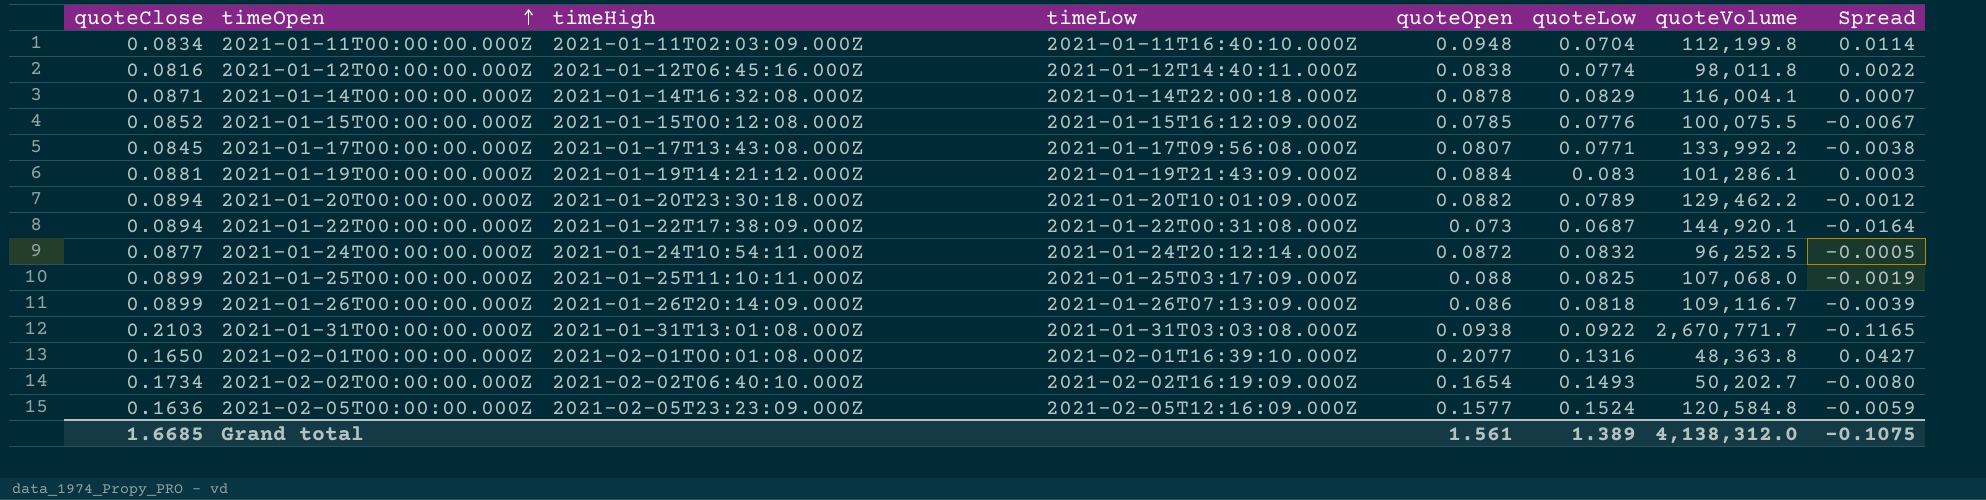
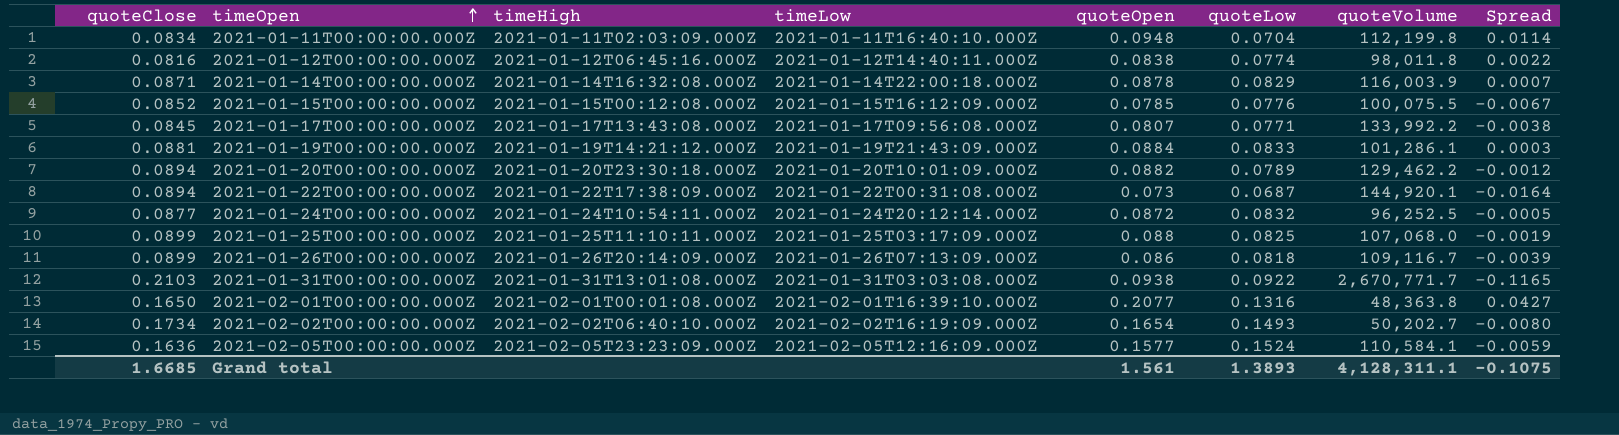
2021-01-14T00:00:00.000Z | quoteVolume: 116,004.1 -> 116,003.9
2021-01-19T00:00:00.000Z | quoteLow: 0.083 -> 0.0833
2021-02-05T00:00:00.000Z | quoteVolume: 120,584.8 -> 110,584.1
Grand total | quoteLow: 1.389 -> 1.3893
Grand total | quoteVolume: 4,138,312.0 -> 4,128,311.1

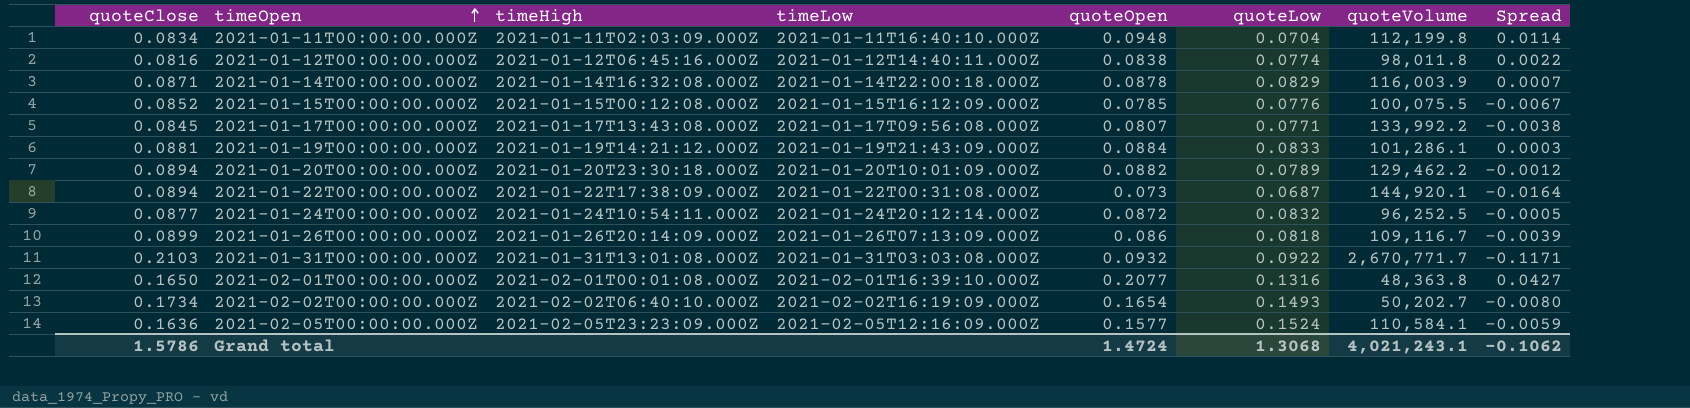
row 2021-01-25T00:00:00.000Z: 0.0899 | 2021-01-25T11:10:11.000Z | 2021-01-25T03:17:09.000Z | 0.088 | 0.0825 | 107,068.0 | -0.0019 -> none
2021-01-31T00:00:00.000Z | quoteOpen: 0.0938 -> 0.0932
2021-01-31T00:00:00.000Z | Spread: -0.1165 -> -0.1171
Grand total | quoteClose: 1.6685 -> 1.5786
Grand total | quoteOpen: 1.561 -> 1.4724
Grand total | quoteLow: 1.3893 -> 1.3068
Grand total | quoteVolume: 4,128,311.1 -> 4,021,243.1
Grand total | Spread: -0.1075 -> -0.1062

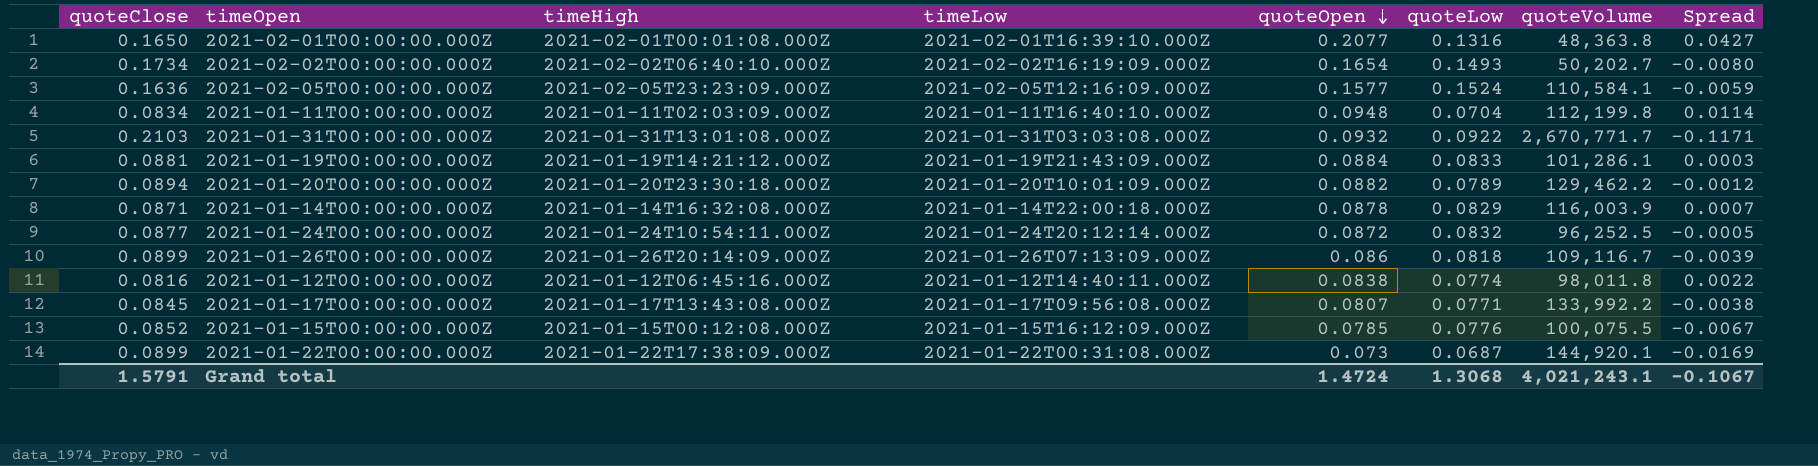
row order: timeOpen ascending -> quoteOpen descending
2021-01-22T00:00:00.000Z | quoteClose: 0.0894 -> 0.0899
2021-01-22T00:00:00.000Z | Spread: -0.0164 -> -0.0169
Grand total | quoteClose: 1.5786 -> 1.5791
Grand total | Spread: -0.1062 -> -0.1067

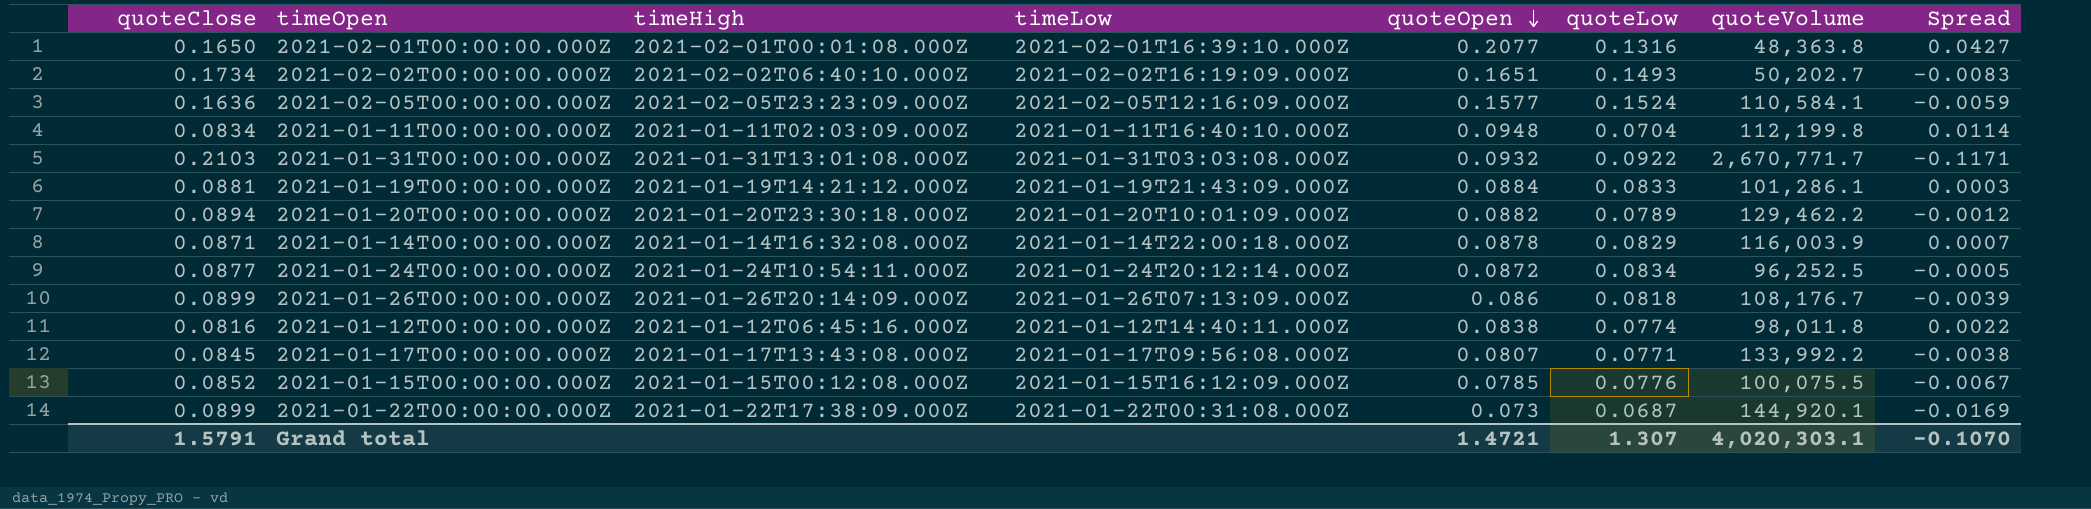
2021-02-02T00:00:00.000Z | quoteOpen: 0.1654 -> 0.1651
2021-02-02T00:00:00.000Z | Spread: -0.0080 -> -0.0083
2021-01-24T00:00:00.000Z | quoteLow: 0.0832 -> 0.0834
2021-01-26T00:00:00.000Z | quoteVolume: 109,116.7 -> 108,176.7
Grand total | quoteOpen: 1.4724 -> 1.4721
Grand total | quoteLow: 1.3068 -> 1.307
Grand total | quoteVolume: 4,021,243.1 -> 4,020,303.1
Grand total | Spread: -0.1067 -> -0.1070

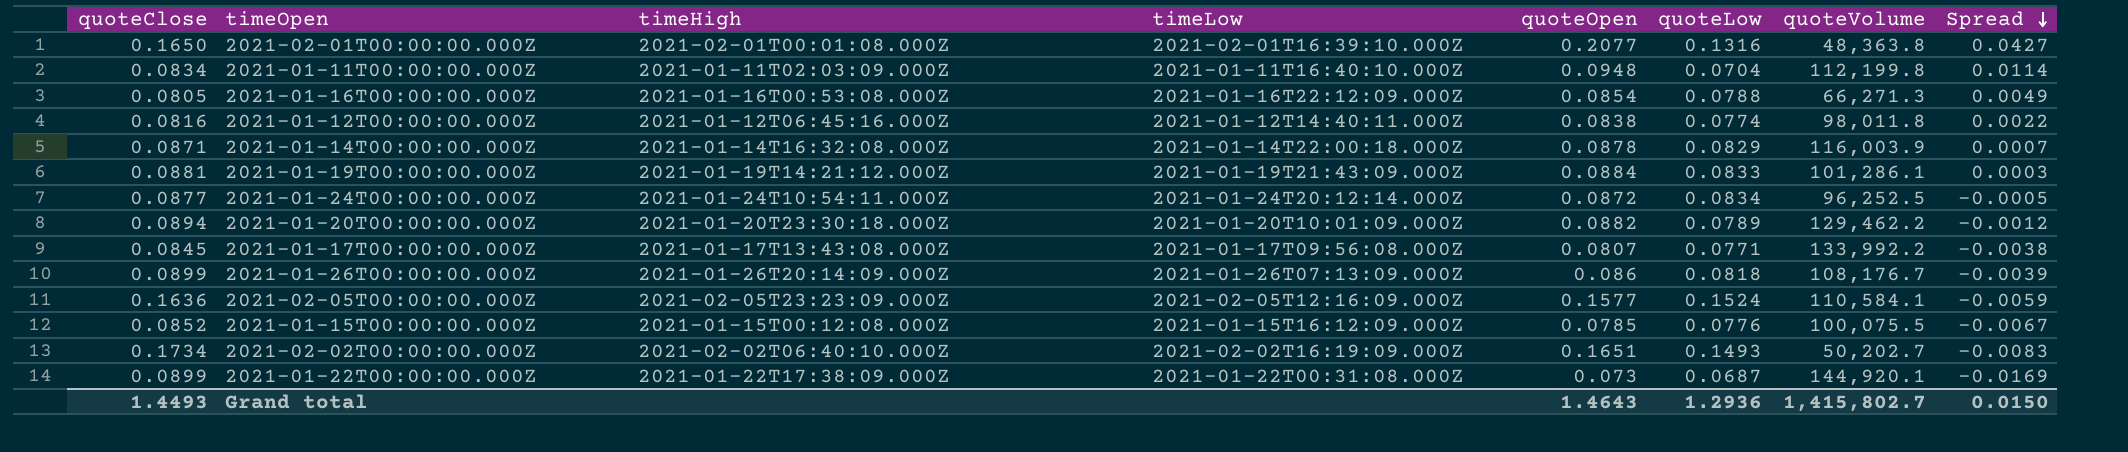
row order: quoteOpen descending -> Spread descending
row 2021-01-31T00:00:00.000Z: 0.2103 | 2021-01-31T13:01:08.000Z | 2021-01-31T03:03:08.000Z | 0.0932 | 0.0922 | 2,670,771.7 | -0.1171 -> none
row 2021-01-16T00:00:00.000Z: none -> 0.0805 | 2021-01-16T00:53:08.000Z | 2021-01-16T22:12:09.000Z | 0.0854 | 0.0788 | 66,271.3 | 0.0049
Grand total | quoteClose: 1.5791 -> 1.4493
Grand total | quoteOpen: 1.4721 -> 1.4643
Grand total | quoteLow: 1.307 -> 1.2936
Grand total | quoteVolume: 4,020,303.1 -> 1,415,802.7
Grand total | Spread: -0.1070 -> 0.0150

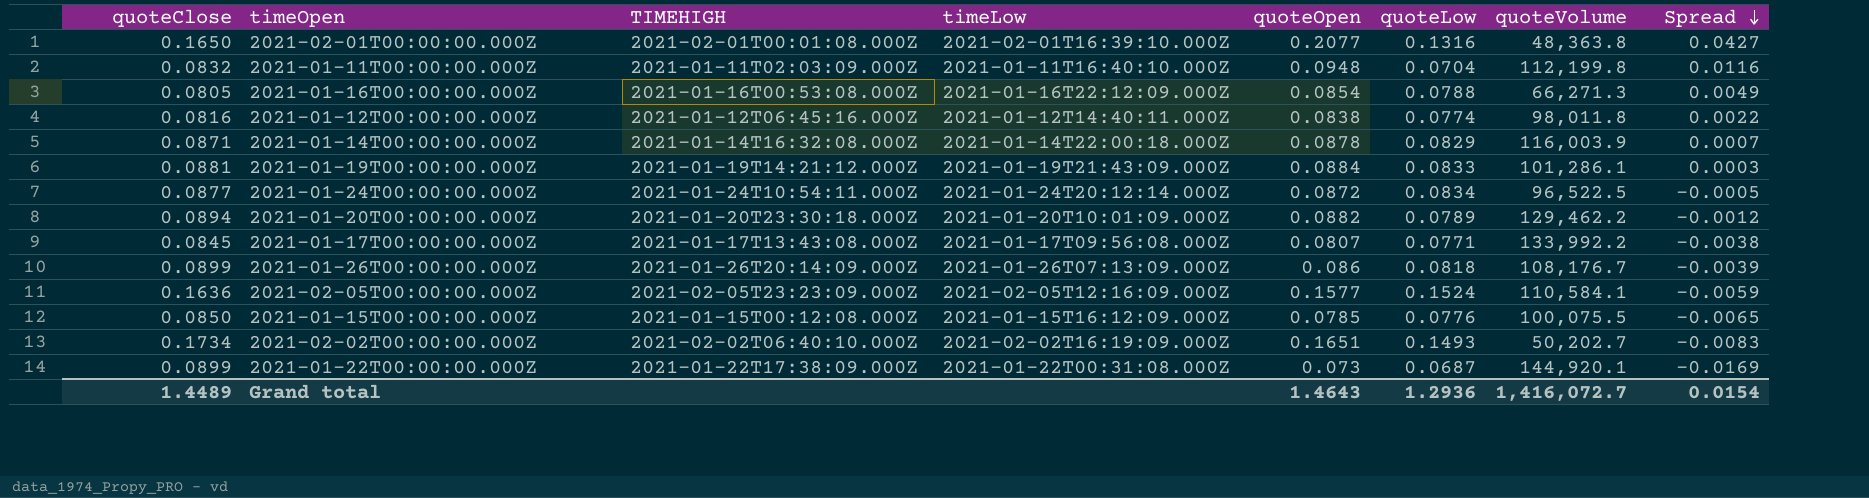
column name: timeHigh -> TIMEHIGH
2021-01-11T00:00:00.000Z | quoteClose: 0.0834 -> 0.0832
2021-01-11T00:00:00.000Z | Spread: 0.0114 -> 0.0116
2021-01-24T00:00:00.000Z | quoteVolume: 96,252.5 -> 96,522.5
2021-01-15T00:00:00.000Z | quoteClose: 0.0852 -> 0.0850
2021-01-15T00:00:00.000Z | Spread: -0.0067 -> -0.0065
Grand total | quoteClose: 1.4493 -> 1.4489
Grand total | quoteVolume: 1,415,802.7 -> 1,416,072.7
Grand total | Spread: 0.0150 -> 0.0154

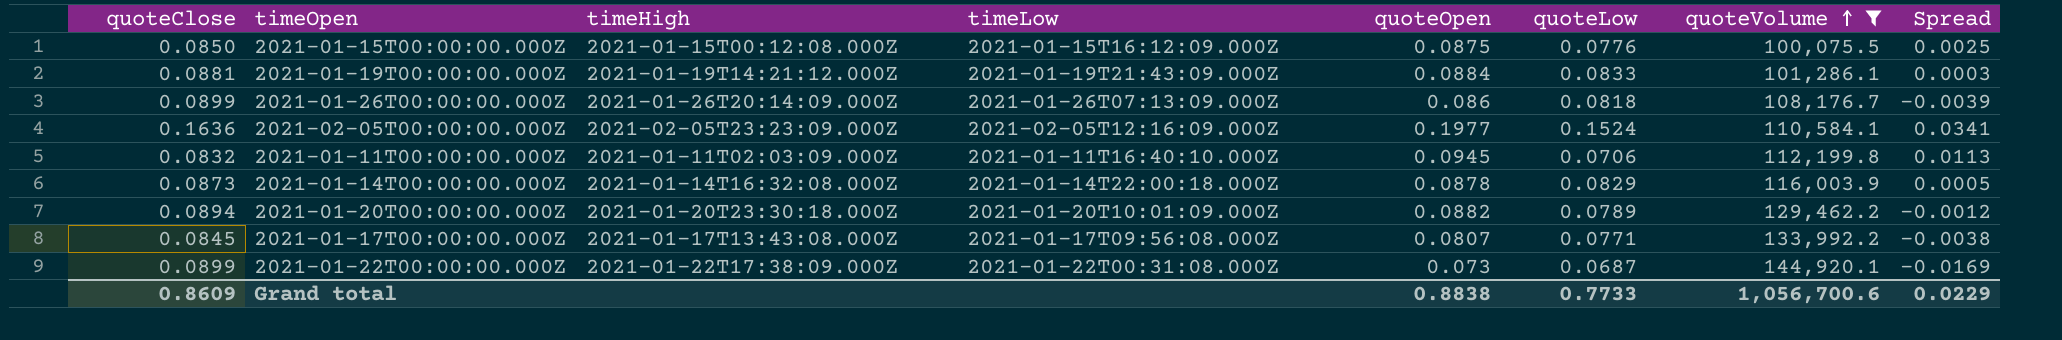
filter: none -> quoteVolume >= 100,075.5
row order: Spread descending -> quoteVolume ascending
column name: TIMEHIGH -> timeHigh
2021-01-15T00:00:00.000Z | quoteOpen: 0.0785 -> 0.0875
2021-01-15T00:00:00.000Z | Spread: -0.0065 -> 0.0025
2021-02-05T00:00:00.000Z | quoteOpen: 0.1577 -> 0.1977
2021-02-05T00:00:00.000Z | Spread: -0.0059 -> 0.0341
2021-01-11T00:00:00.000Z | quoteOpen: 0.0948 -> 0.0945
2021-01-11T00:00:00.000Z | quoteLow: 0.0704 -> 0.0706
2021-01-11T00:00:00.000Z | Spread: 0.0116 -> 0.0113
2021-01-14T00:00:00.000Z | quoteClose: 0.0871 -> 0.0873
2021-01-14T00:00:00.000Z | Spread: 0.0007 -> 0.0005
Grand total | quoteClose: 1.4489 -> 0.8609
Grand total | quoteOpen: 1.4643 -> 0.8838
Grand total | quoteLow: 1.2936 -> 0.7733
Grand total | quoteVolume: 1,416,072.7 -> 1,056,700.6
Grand total | Spread: 0.0154 -> 0.0229

